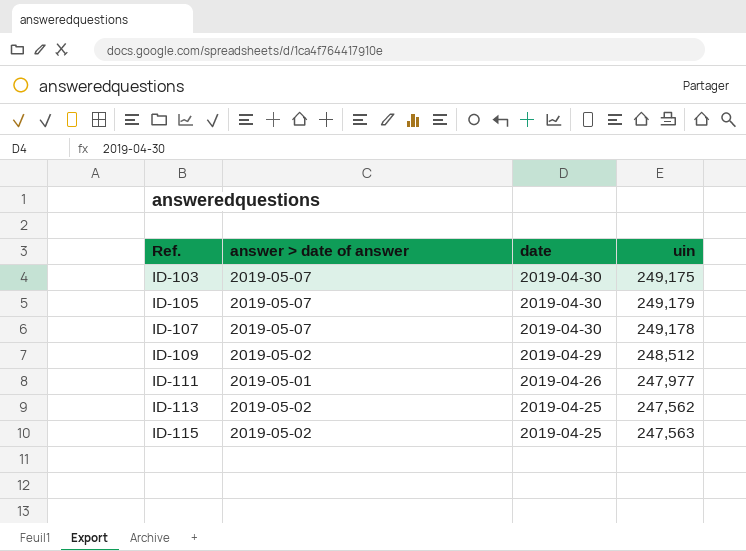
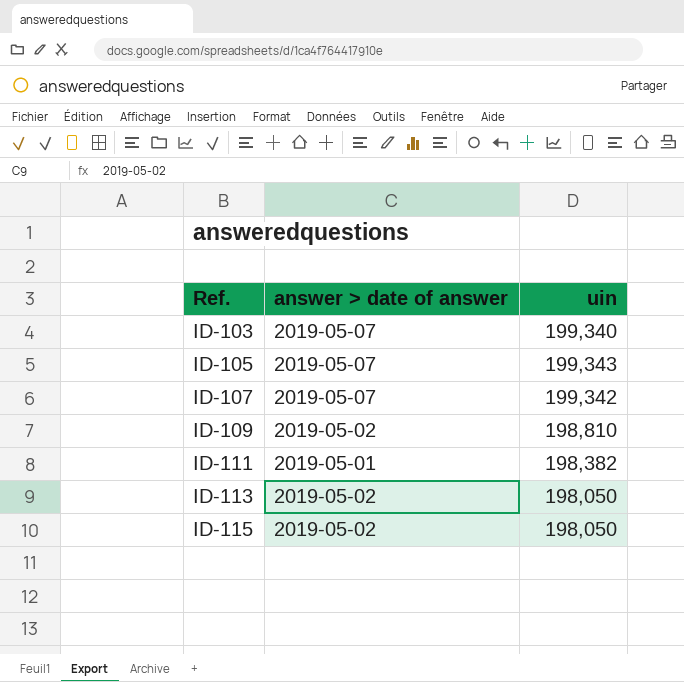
column date | position: 3 -> none
ID-103 | uin: 249,175 -> 199,340
ID-105 | uin: 249,179 -> 199,343
ID-107 | uin: 249,178 -> 199,342
ID-109 | uin: 248,512 -> 198,810
ID-111 | uin: 247,977 -> 198,382
ID-113 | uin: 247,562 -> 198,050
ID-115 | uin: 247,563 -> 198,050

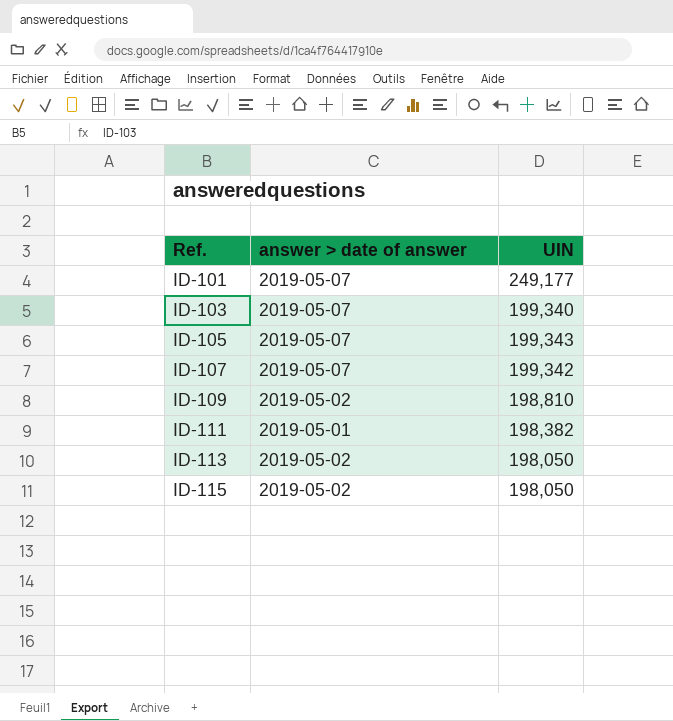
column name: uin -> UIN
row ID-101: none -> 2019-05-07 | 249,177

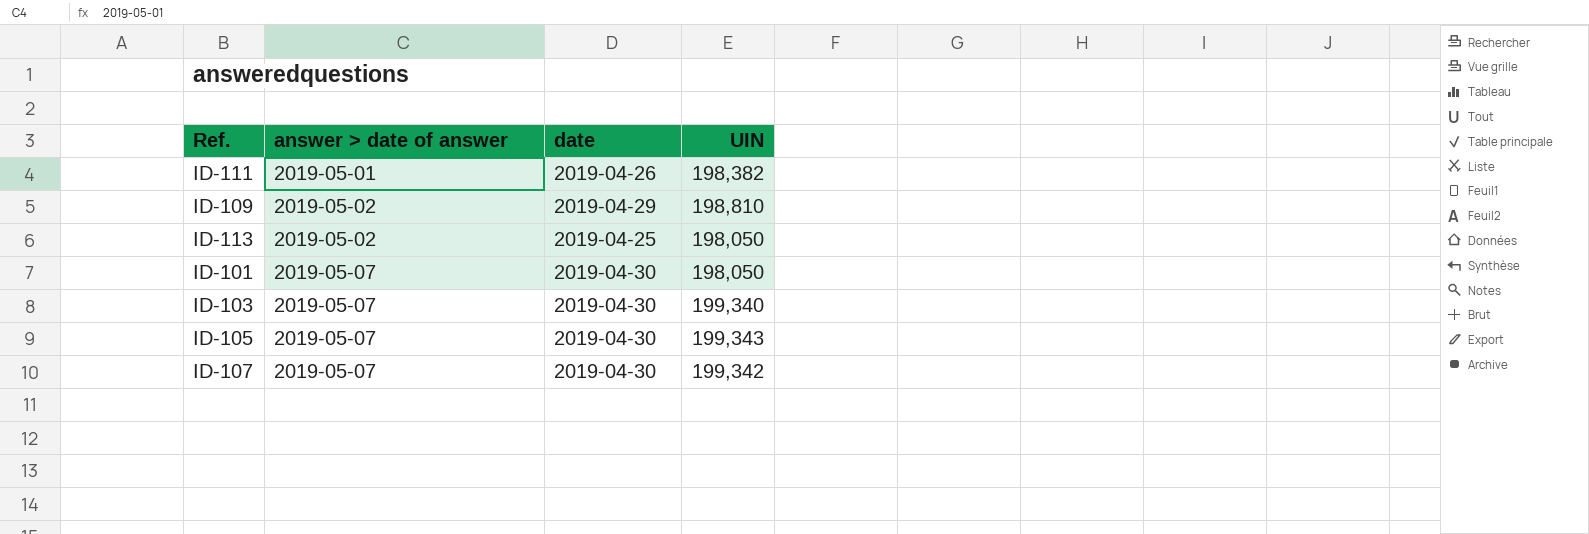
row order: Ref. ascending -> answer > date of answer ascending
column date | position: none -> 3
row ID-115: 2019-05-02 | 198,050 -> none
ID-101 | UIN: 249,177 -> 198,050

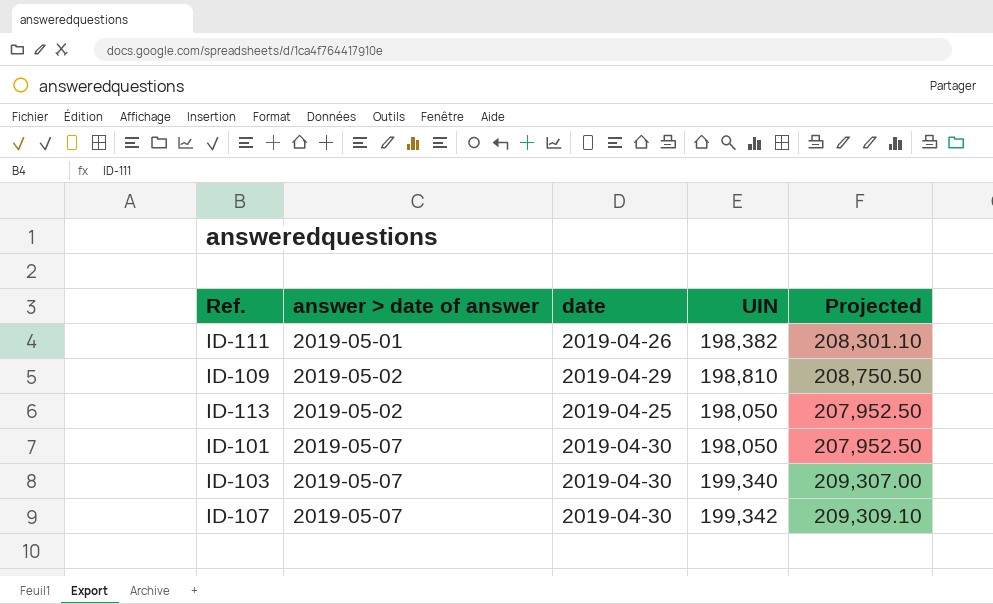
column Projected | formula: none -> [UIN] * 1.05
row ID-105: 2019-05-07 | 2019-04-30 | 199,343 -> none

